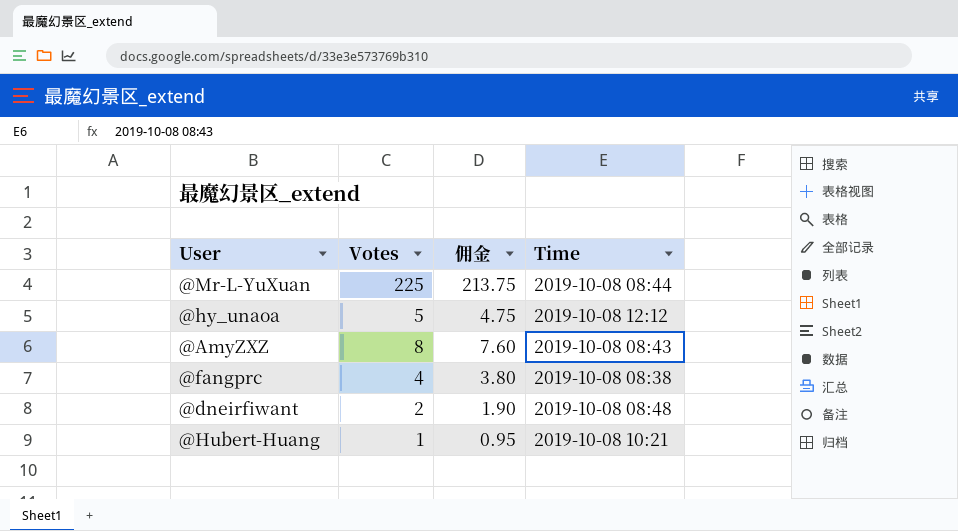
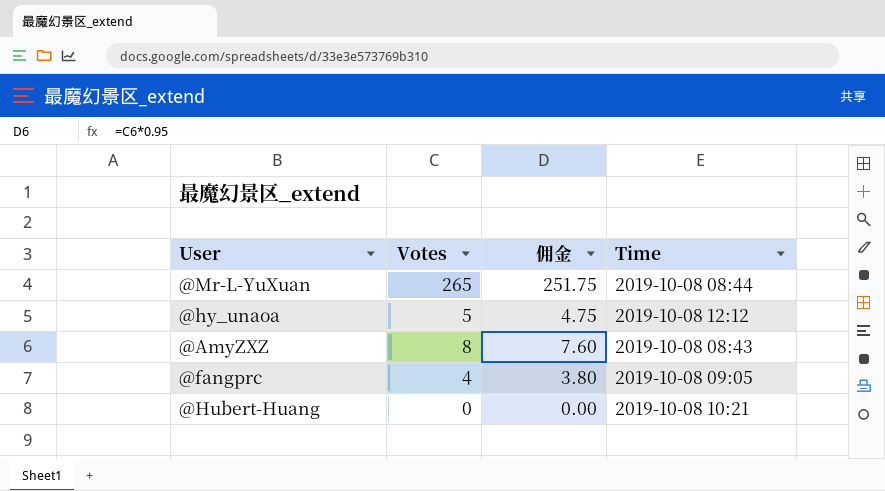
row @dneirfiwant: 2 | 1.90 | 2019-10-08 08:48 -> none
@Mr-L-YuXuan | Votes: 225 -> 265
@Mr-L-YuXuan | 佣金: 213.75 -> 251.75
@fangprc | Time: 2019-10-08 08:38 -> 2019-10-08 09:05
@Hubert-Huang | Votes: 1 -> 0
@Hubert-Huang | 佣金: 0.95 -> 0.00

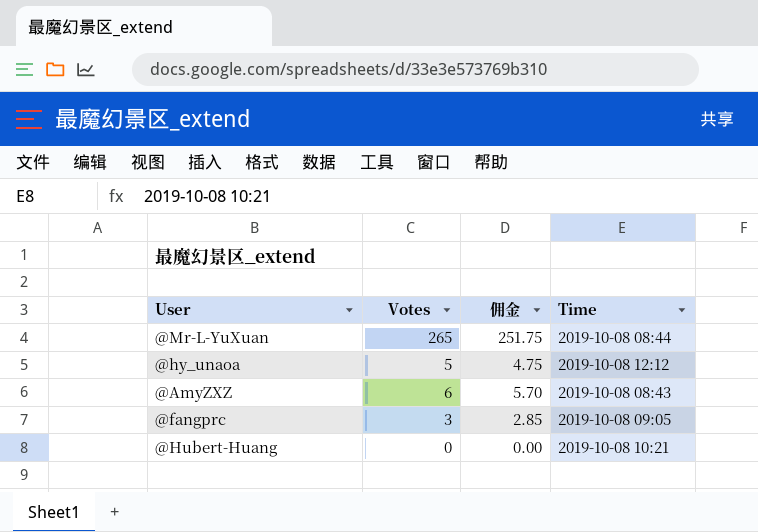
@AmyZXZ | Votes: 8 -> 6
@AmyZXZ | 佣金: 7.60 -> 5.70
@fangprc | Votes: 4 -> 3
@fangprc | 佣金: 3.80 -> 2.85

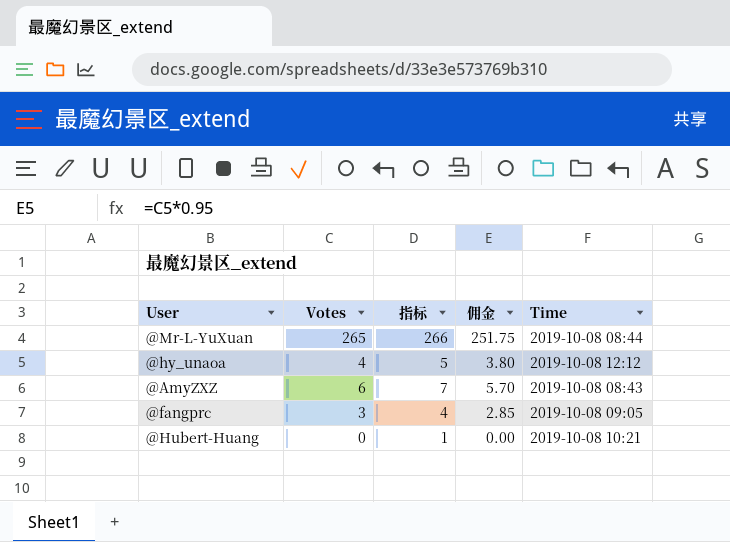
column 指标 | formula: none -> [Votes] + 1
@hy_unaoa | Votes: 5 -> 4
@hy_unaoa | 佣金: 4.75 -> 3.80

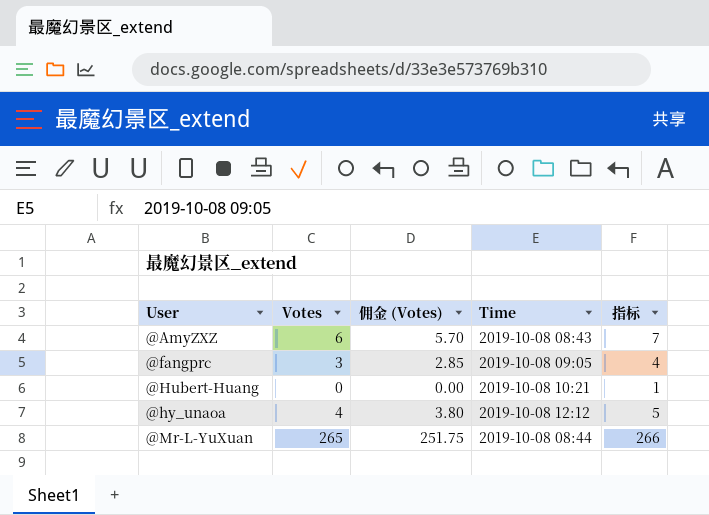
row order: none -> User ascending
column name: 佣金 -> 佣金 (Votes)
column 指标 | position: 3 -> 5

